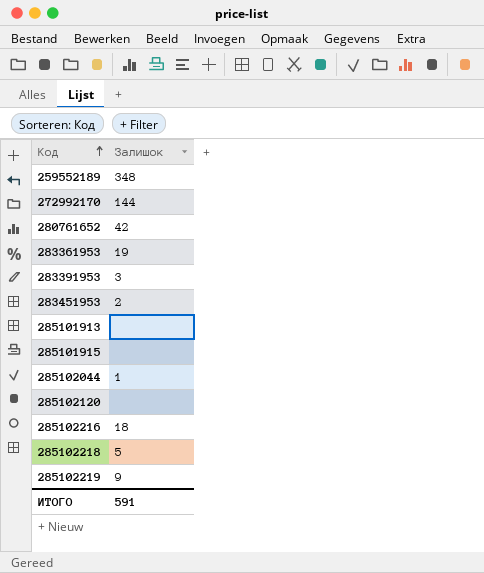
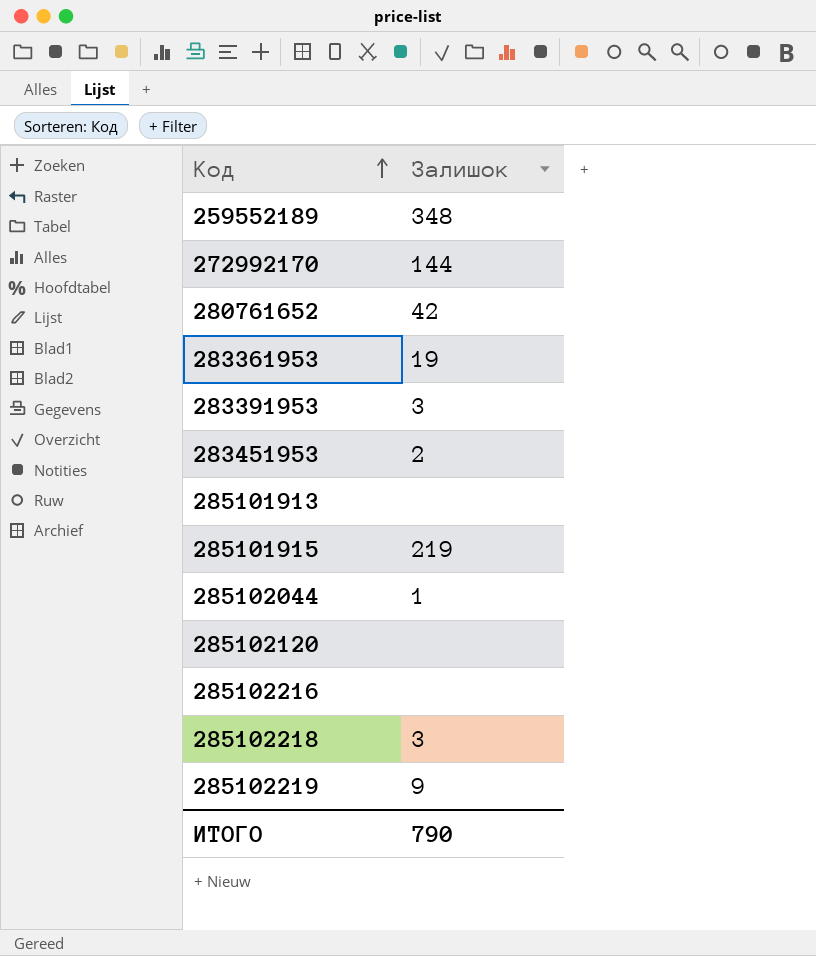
285101915 | Залишок: none -> 219
285102216 | Залишок: 18 -> none
285102218 | Залишок: 5 -> 3
ИТОГО | Залишок: 591 -> 790

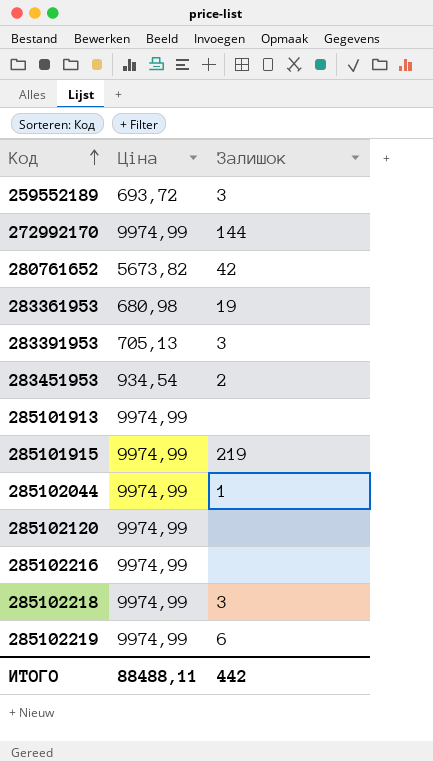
column Ціна | position: none -> 2
259552189 | Залишок: 348 -> 3
285102219 | Залишок: 9 -> 6
ИТОГО | Залишок: 790 -> 442

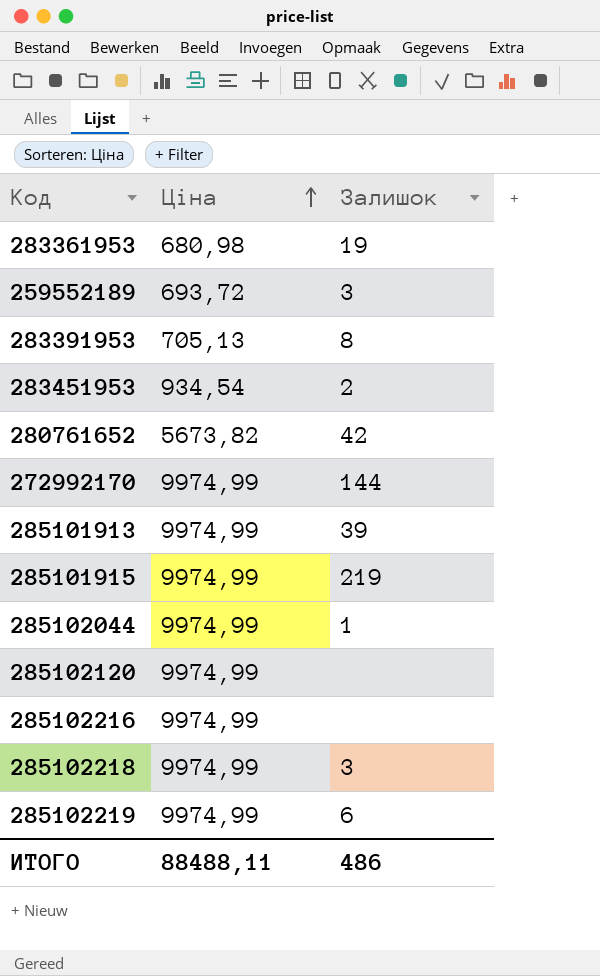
row order: Код ascending -> Ціна ascending
283391953 | Залишок: 3 -> 8
285101913 | Залишок: none -> 39
ИТОГО | Залишок: 442 -> 486

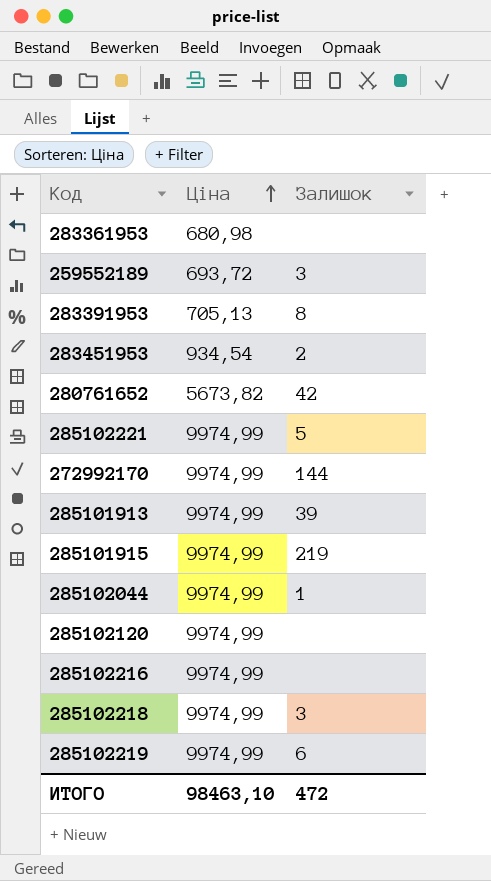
283361953 | Залишок: 19 -> none
row 285102221: none -> 9974,99 | 5
ИТОГО | Ціна: 88488,11 -> 98463,10
ИТОГО | Залишок: 486 -> 472

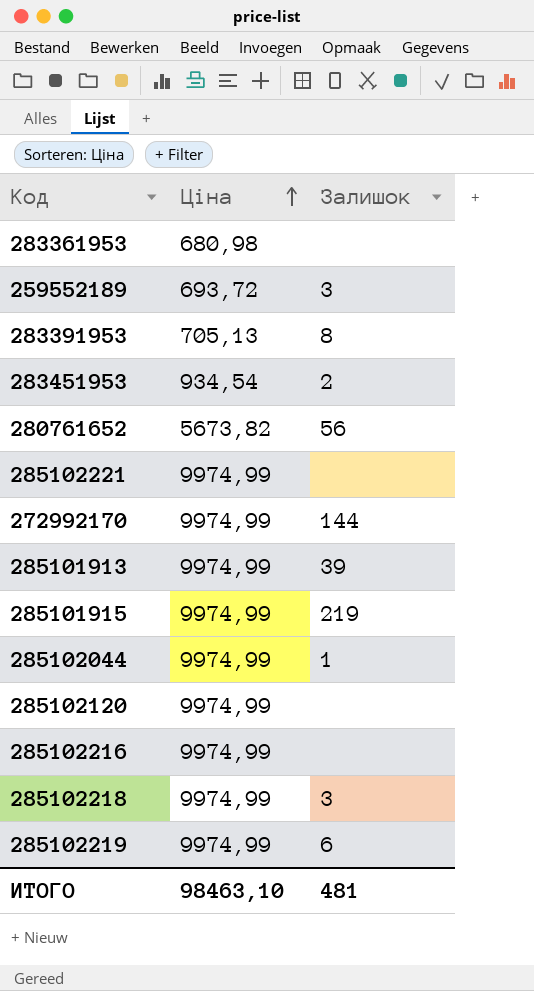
280761652 | Залишок: 42 -> 56
285102221 | Залишок: 5 -> none
ИТОГО | Залишок: 472 -> 481

